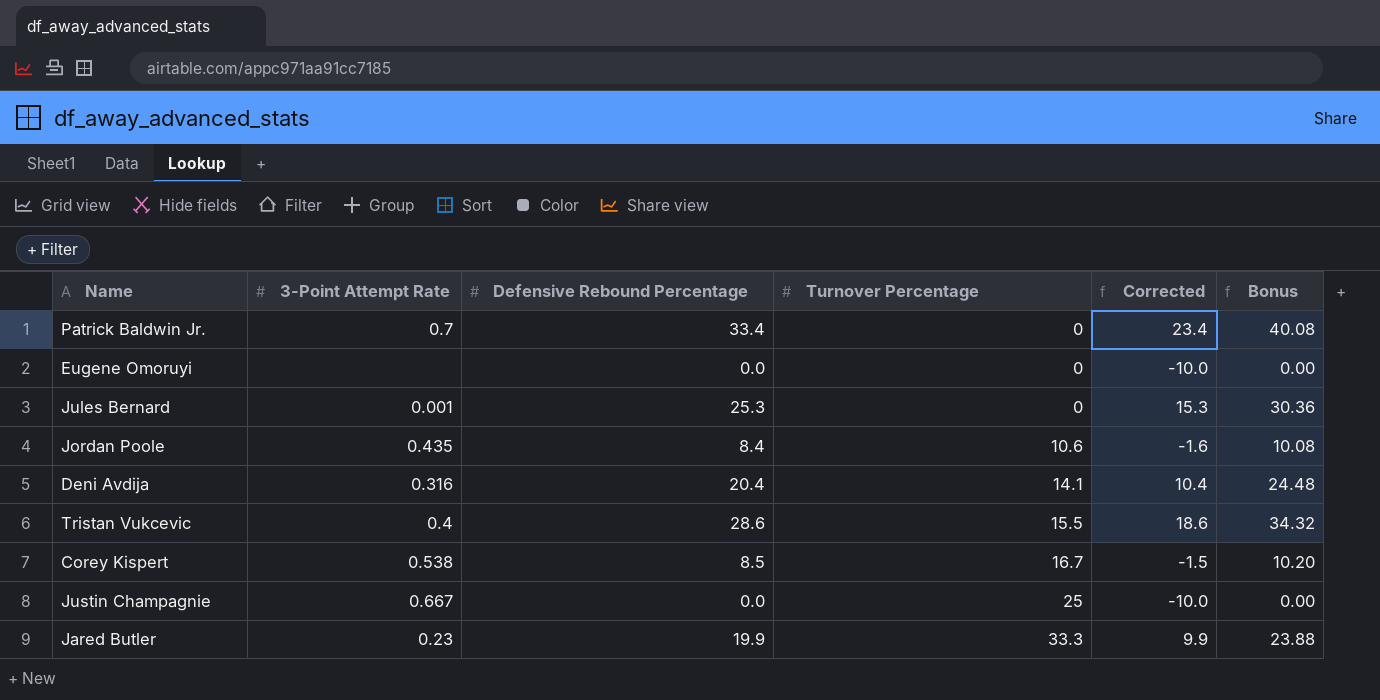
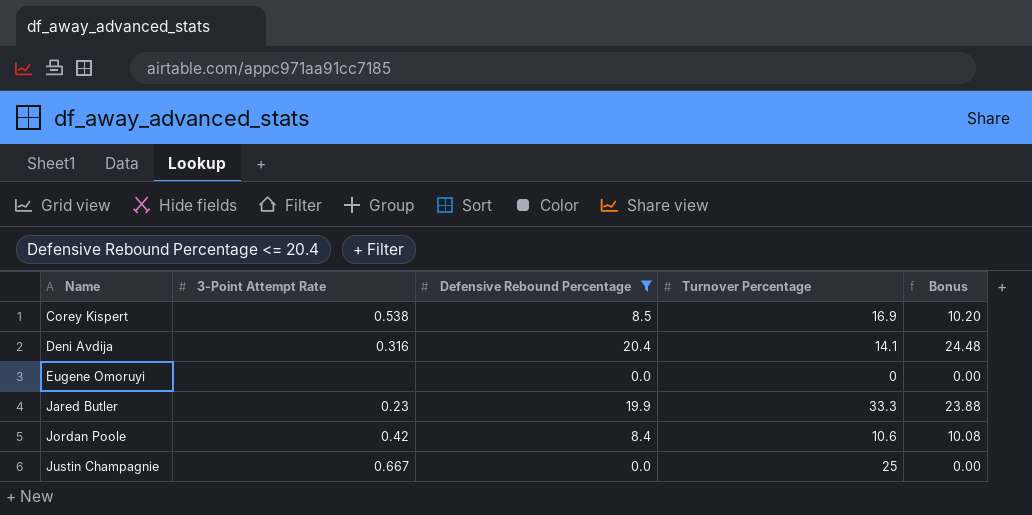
filter: none -> Defensive Rebound Percentage <= 20.4
row order: Turnover Percentage ascending -> Name ascending
column Corrected | formula: [Defensive Rebound Percentage] - 10 -> none
Corey Kispert | Turnover Percentage: 16.7 -> 16.9
Jordan Poole | 3-Point Attempt Rate: 0.435 -> 0.42

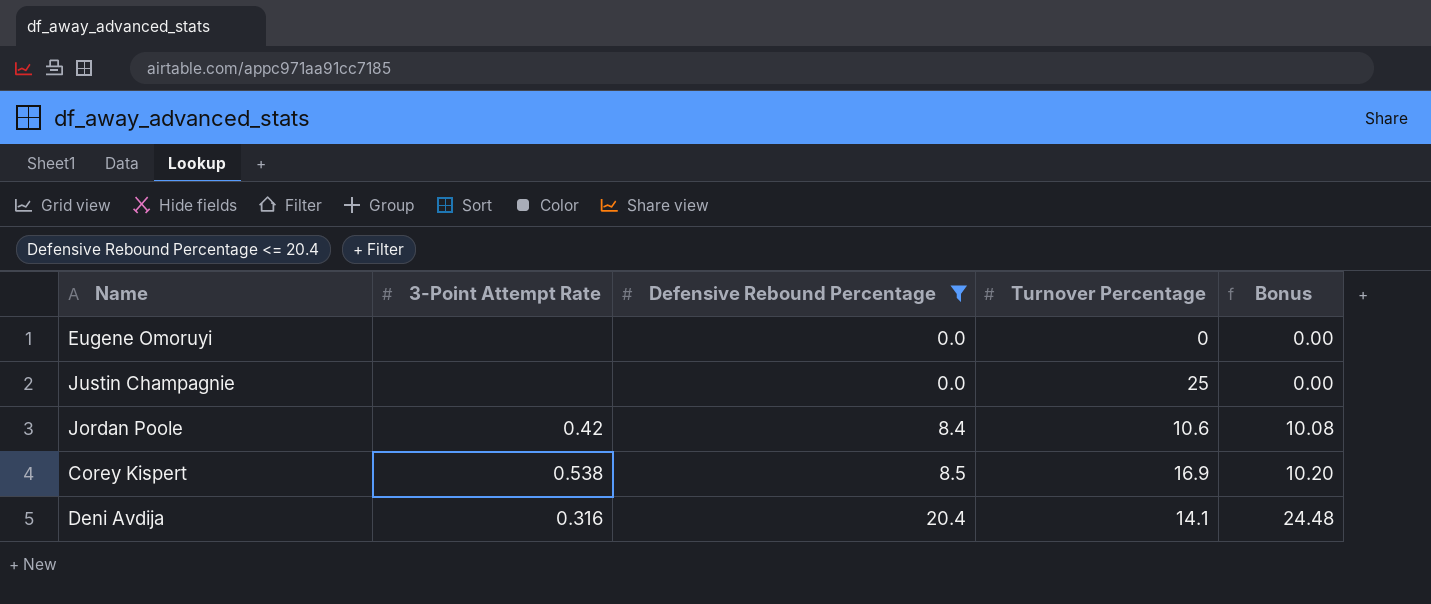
row order: Name ascending -> Defensive Rebound Percentage ascending
row Jared Butler: 0.23 | 19.9 | 33.3 | 23.88 -> none
Justin Champagnie | 3-Point Attempt Rate: 0.667 -> none

